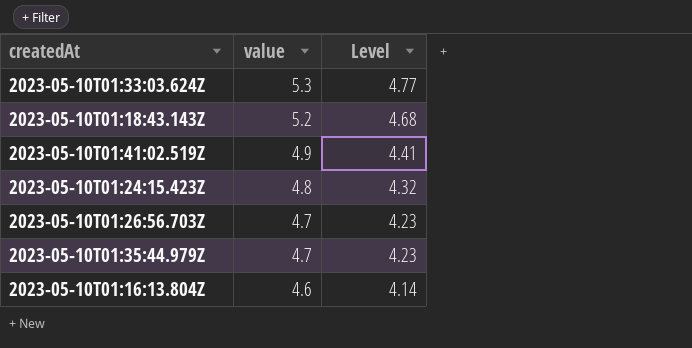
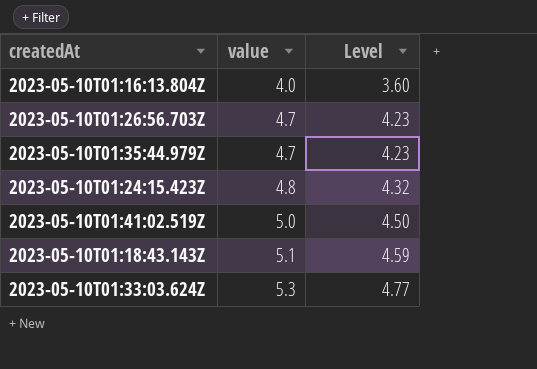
row order: value descending -> value ascending
2023-05-10T01:16:13.804Z | value: 4.6 -> 4.0
2023-05-10T01:16:13.804Z | Level: 4.14 -> 3.60
2023-05-10T01:41:02.519Z | value: 4.9 -> 5.0
2023-05-10T01:41:02.519Z | Level: 4.41 -> 4.50
2023-05-10T01:18:43.143Z | value: 5.2 -> 5.1
2023-05-10T01:18:43.143Z | Level: 4.68 -> 4.59

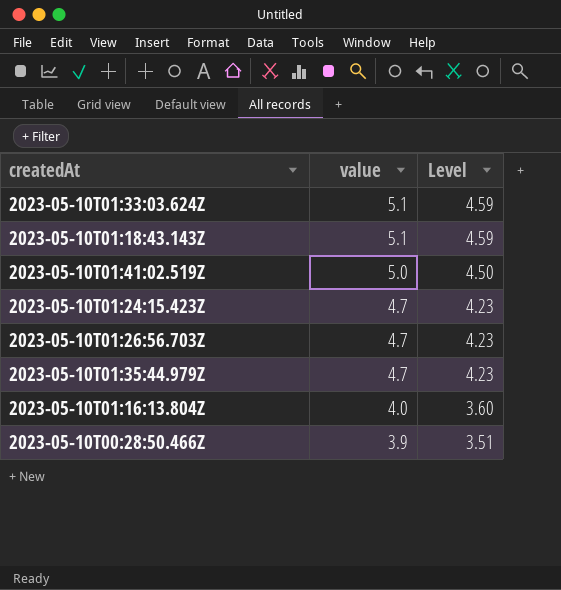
row order: value ascending -> value descending
2023-05-10T01:33:03.624Z | value: 5.3 -> 5.1
2023-05-10T01:33:03.624Z | Level: 4.77 -> 4.59
2023-05-10T01:24:15.423Z | value: 4.8 -> 4.7
2023-05-10T01:24:15.423Z | Level: 4.32 -> 4.23
row 2023-05-10T00:28:50.466Z: none -> 3.9 | 3.51

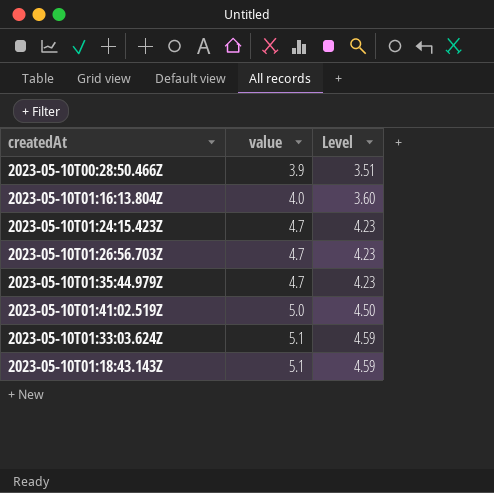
row order: value descending -> value ascending

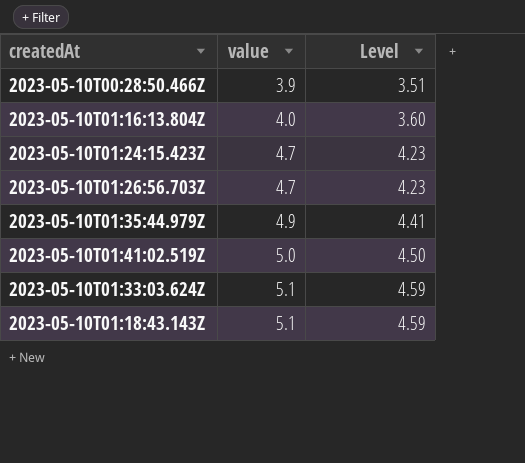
2023-05-10T01:35:44.979Z | value: 4.7 -> 4.9
2023-05-10T01:35:44.979Z | Level: 4.23 -> 4.41

